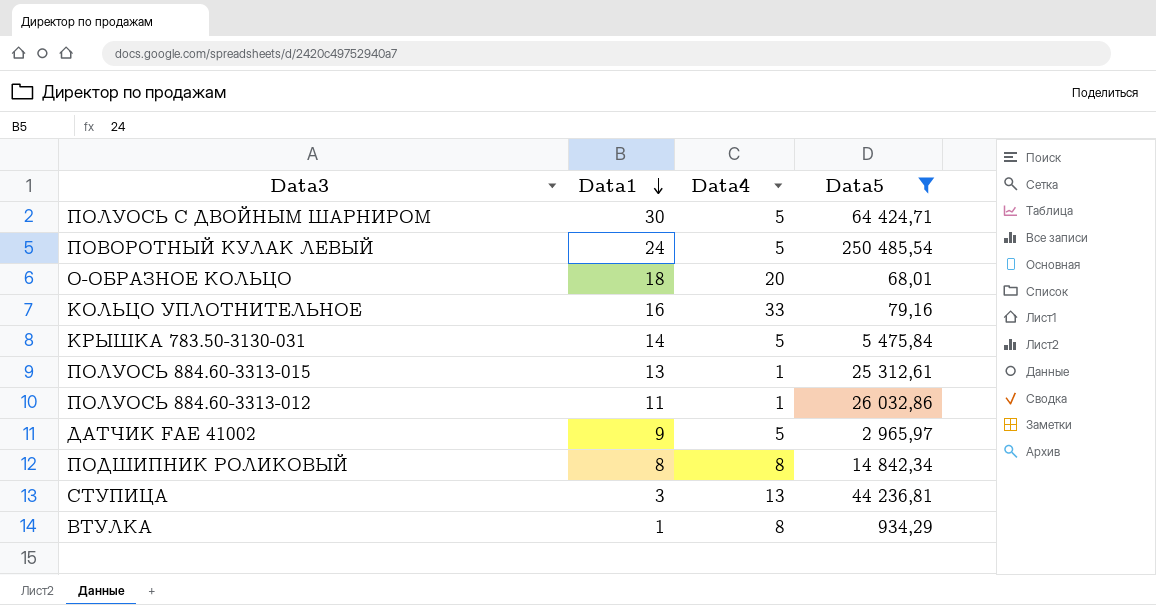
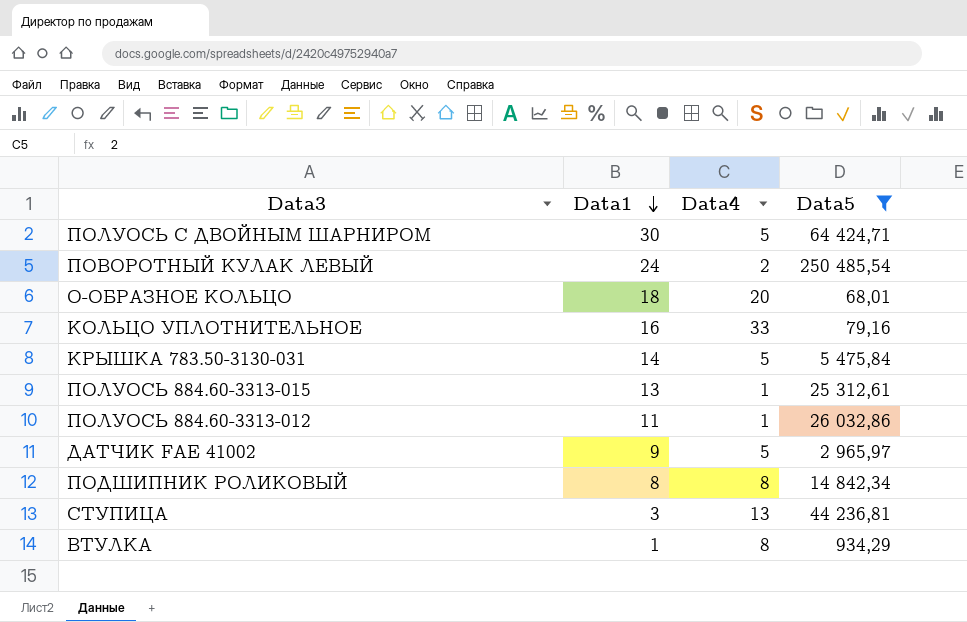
ПОВОРОТНЫЙ КУЛАК ЛЕВЫЙ | Data4: 5 -> 2

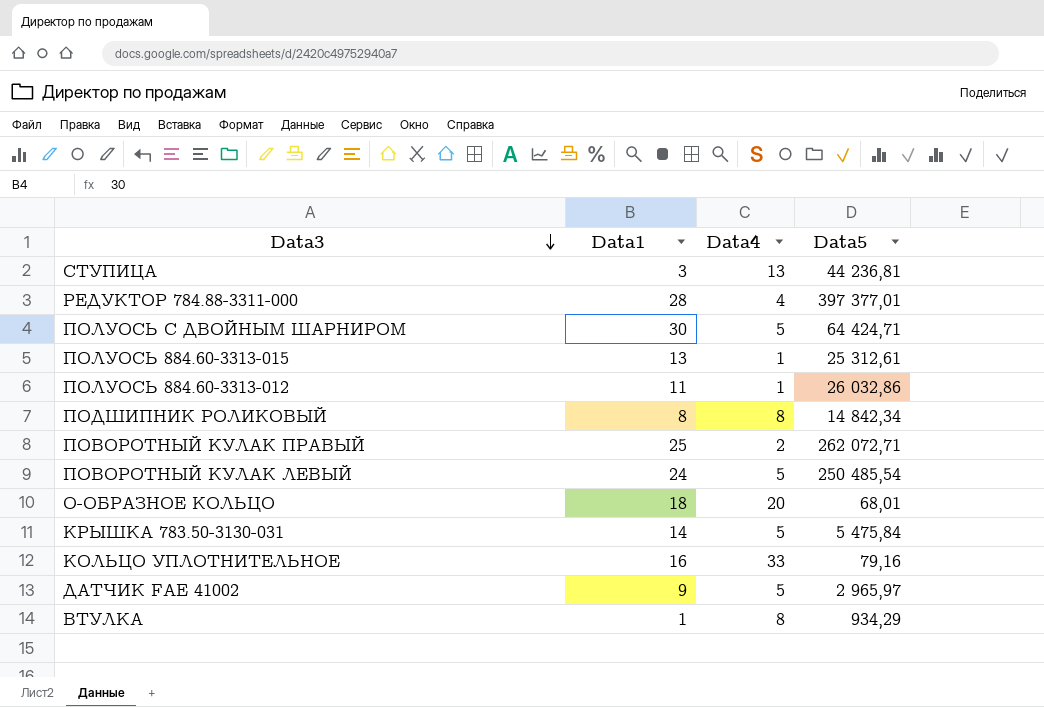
filter: Data5 <= 250 485,54 -> none
row order: Data1 descending -> Data3 descending
ПОВОРОТНЫЙ КУЛАК ЛЕВЫЙ | Data4: 2 -> 5

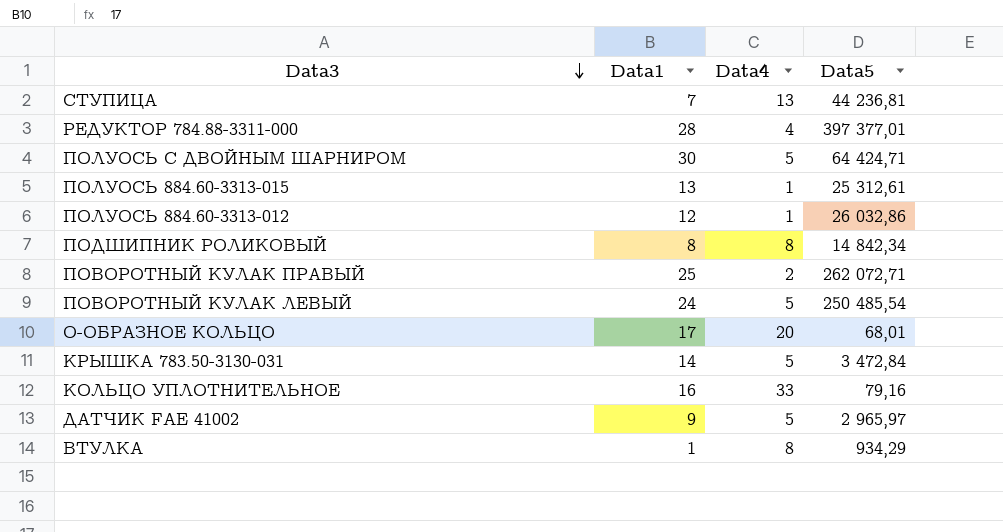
СТУПИЦА | Data1: 3 -> 7
ПОЛУОСЬ 884.60-3313-012 | Data1: 11 -> 12
О-ОБРАЗНОЕ КОЛЬЦО | Data1: 18 -> 17
КРЫШКА 783.50-3130-031 | Data5: 5 475,84 -> 3 472,84

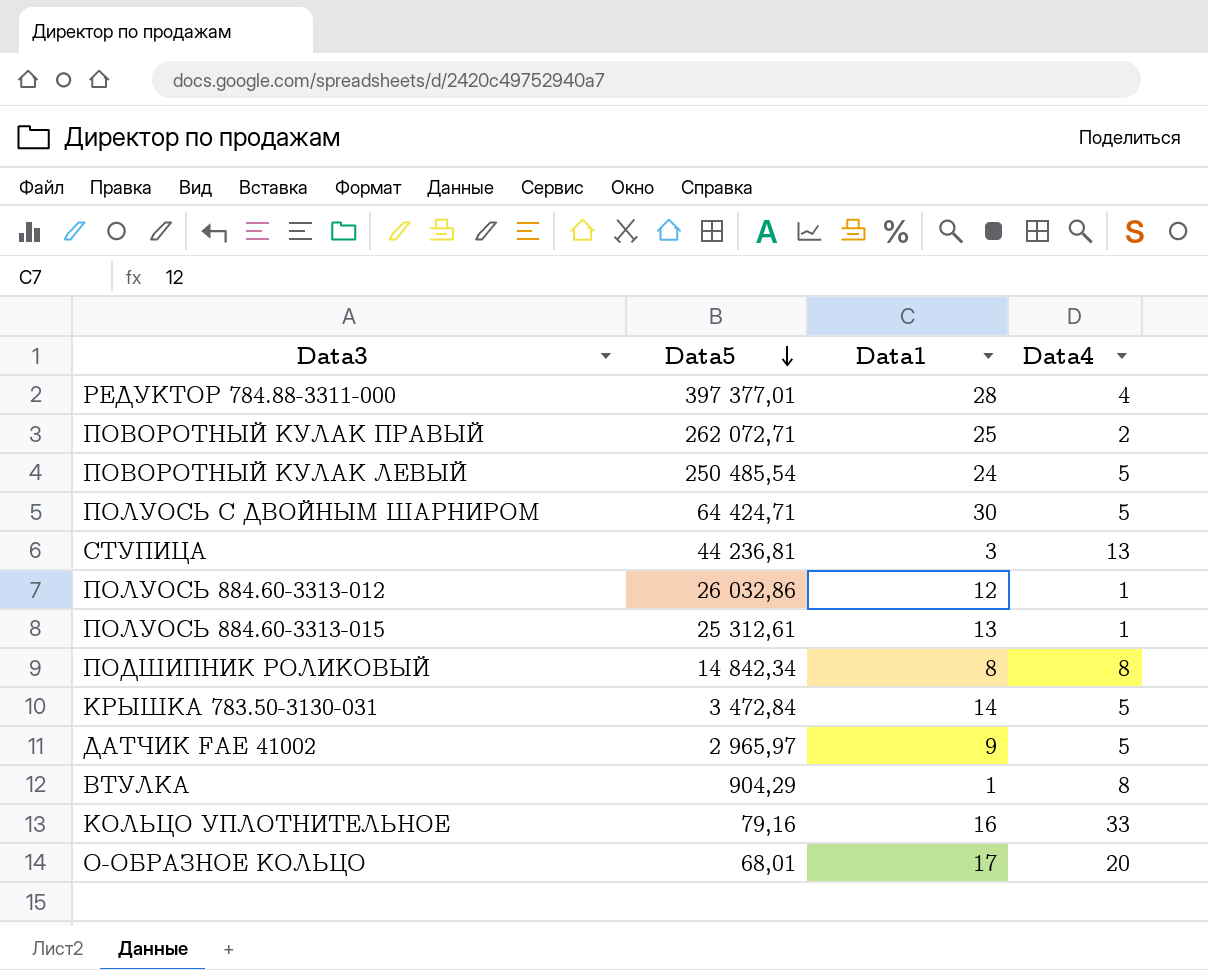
row order: Data3 descending -> Data5 descending
column Data5 | position: 4 -> 2
СТУПИЦА | Data1: 7 -> 3
ВТУЛКА | Data5: 934,29 -> 904,29

